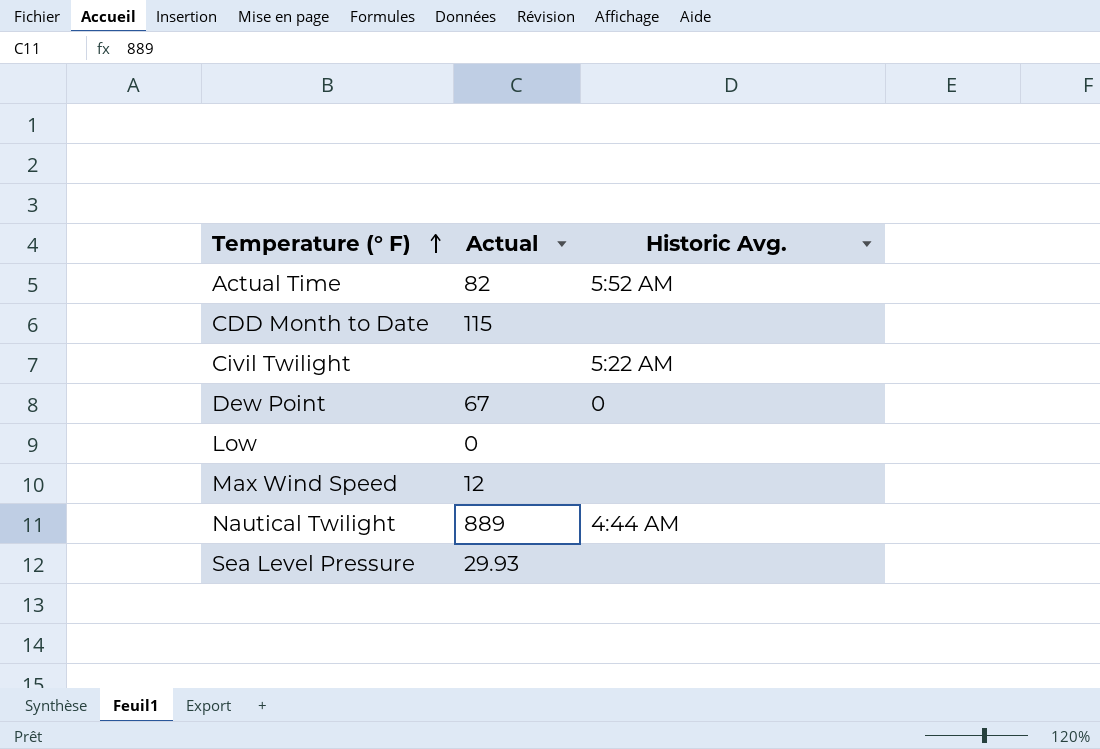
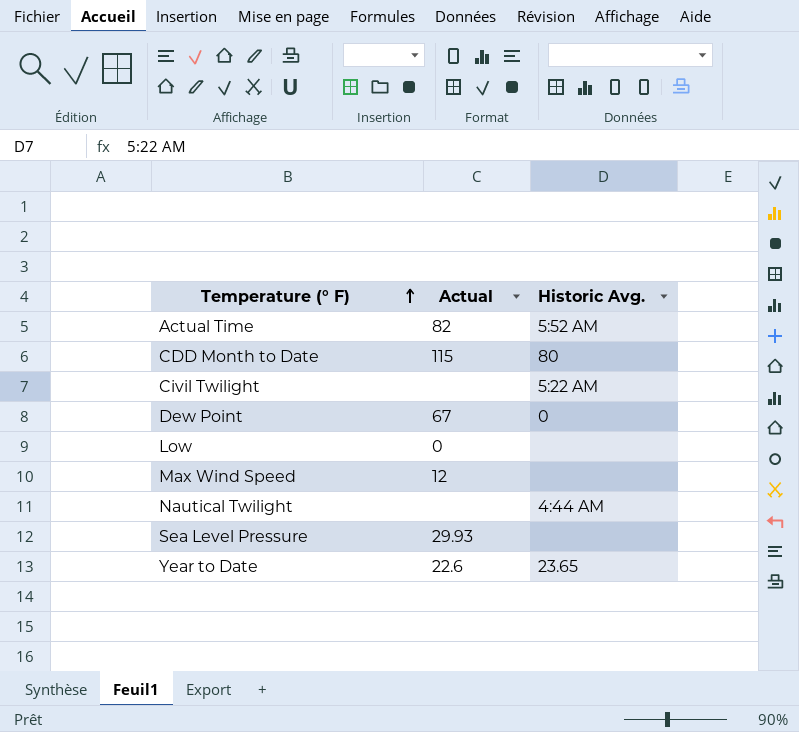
CDD Month to Date | Historic Avg.: none -> 80
Nautical Twilight | Actual: 889 -> none
row Year to Date: none -> 22.6 | 23.65

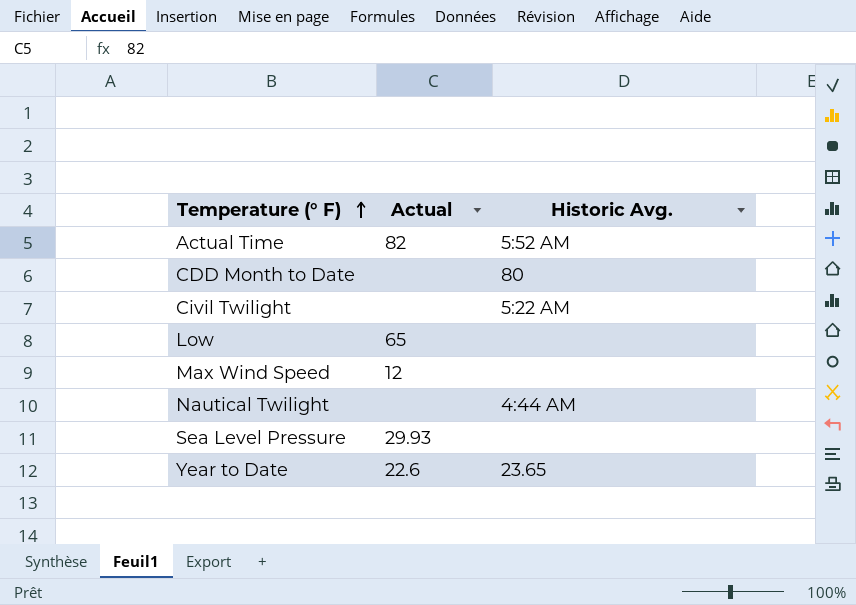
row Dew Point: 67 | 0 -> none
CDD Month to Date | Actual: 115 -> none
Low | Actual: 0 -> 65

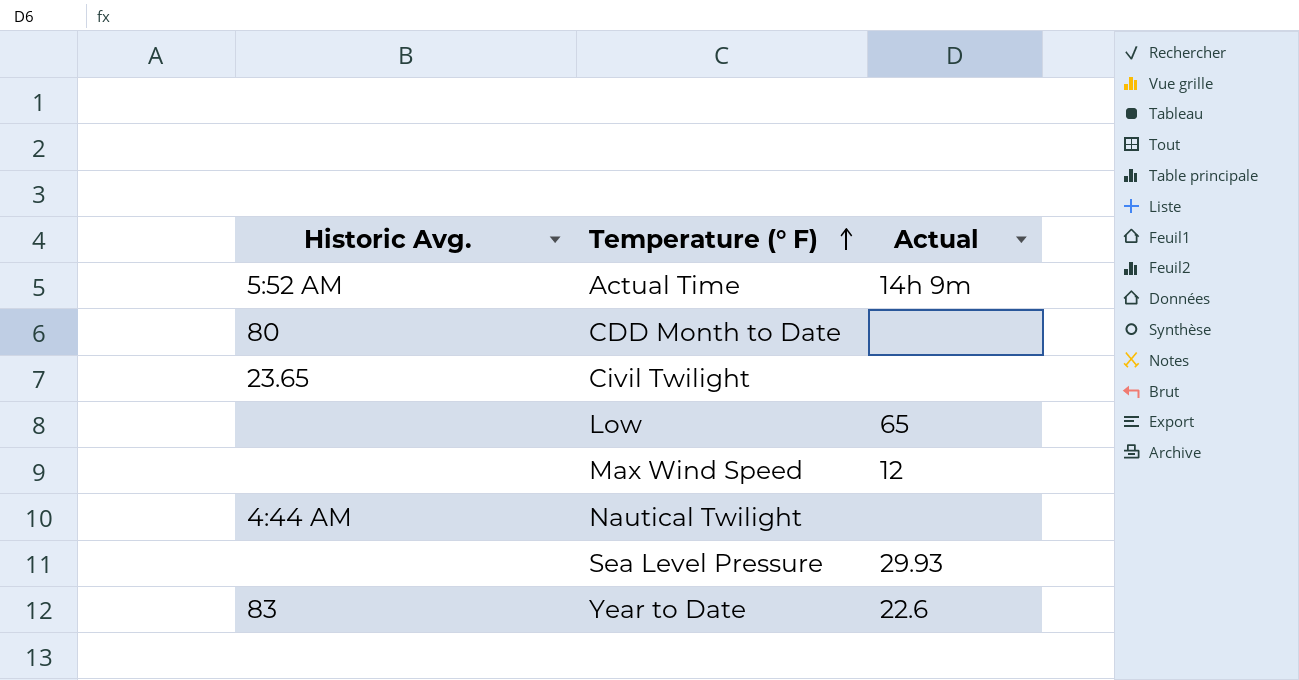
column Historic Avg. | position: 3 -> 1
Actual Time | Actual: 82 -> 14h 9m
Civil Twilight | Historic Avg.: 5:22 AM -> 23.65
Year to Date | Historic Avg.: 23.65 -> 83

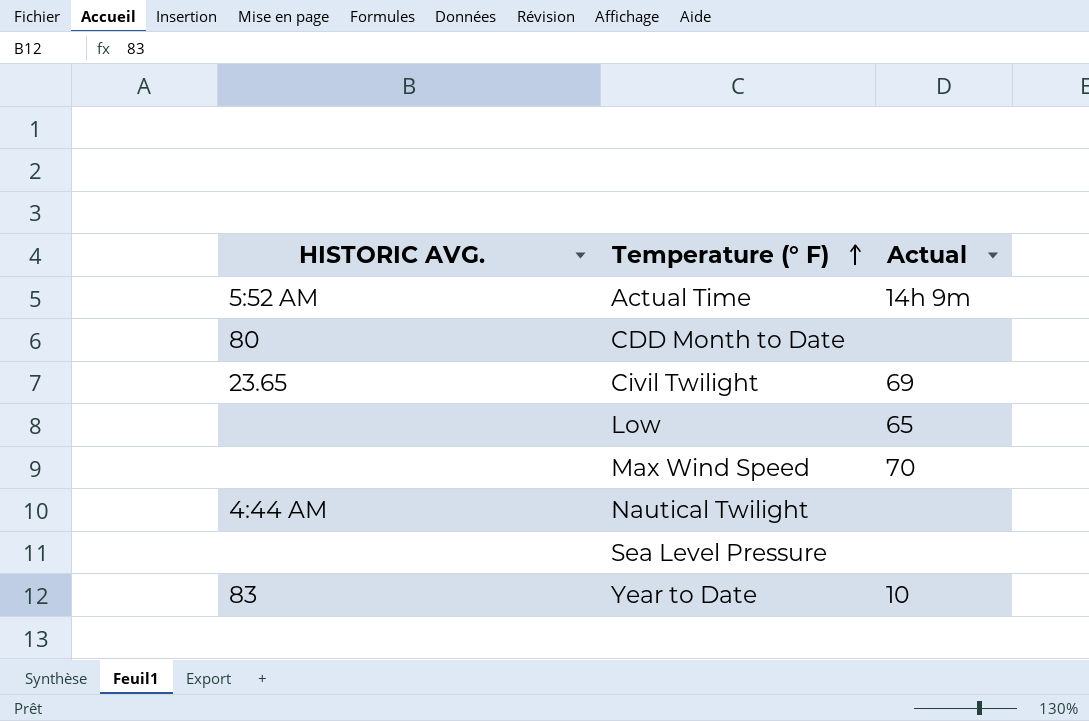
column name: Historic Avg. -> HISTORIC AVG.
Civil Twilight | Actual: none -> 69
Max Wind Speed | Actual: 12 -> 70
Sea Level Pressure | Actual: 29.93 -> none
Year to Date | Actual: 22.6 -> 10

